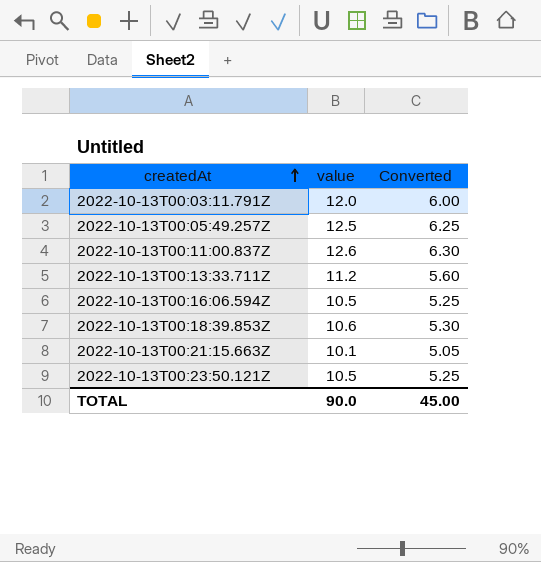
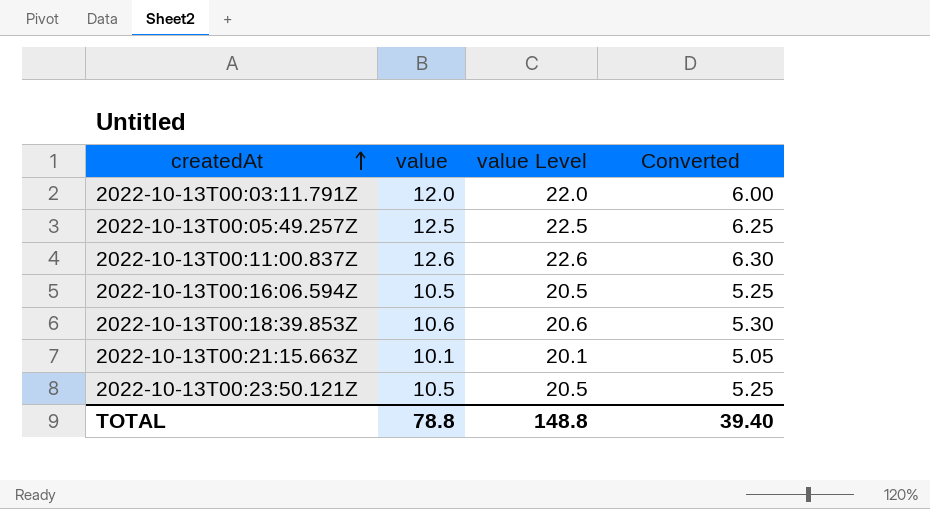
column value Level | formula: none -> [value] + 10
row 2022-10-13T00:13:33.711Z: 11.2 | 5.60 -> none
TOTAL | value: 90.0 -> 78.8
TOTAL | Converted: 45.00 -> 39.40

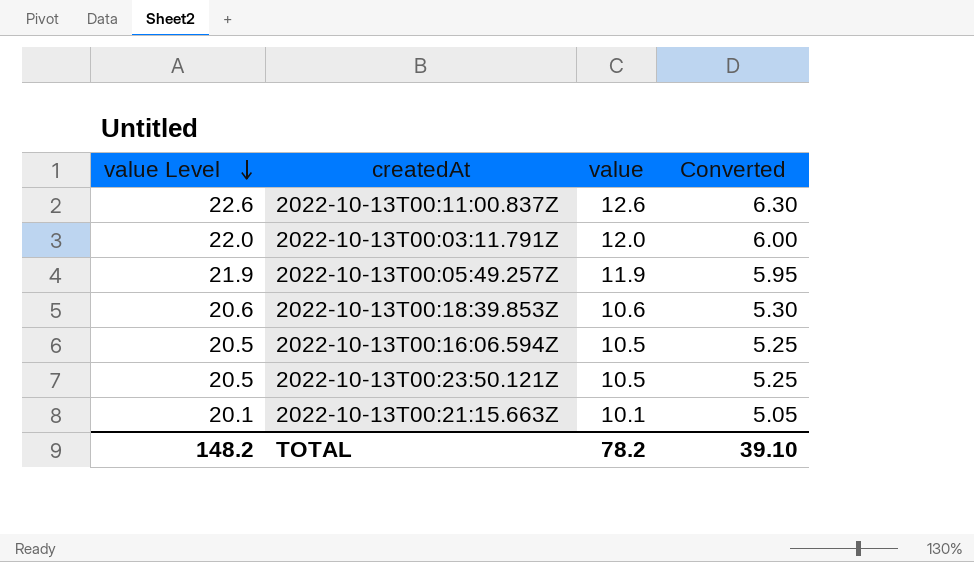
row order: createdAt ascending -> value Level descending
column value Level | position: 3 -> 1
2022-10-13T00:05:49.257Z | value Level: 22.5 -> 21.9
2022-10-13T00:05:49.257Z | value: 12.5 -> 11.9
2022-10-13T00:05:49.257Z | Converted: 6.25 -> 5.95
TOTAL | value Level: 148.8 -> 148.2
TOTAL | value: 78.8 -> 78.2
TOTAL | Converted: 39.40 -> 39.10

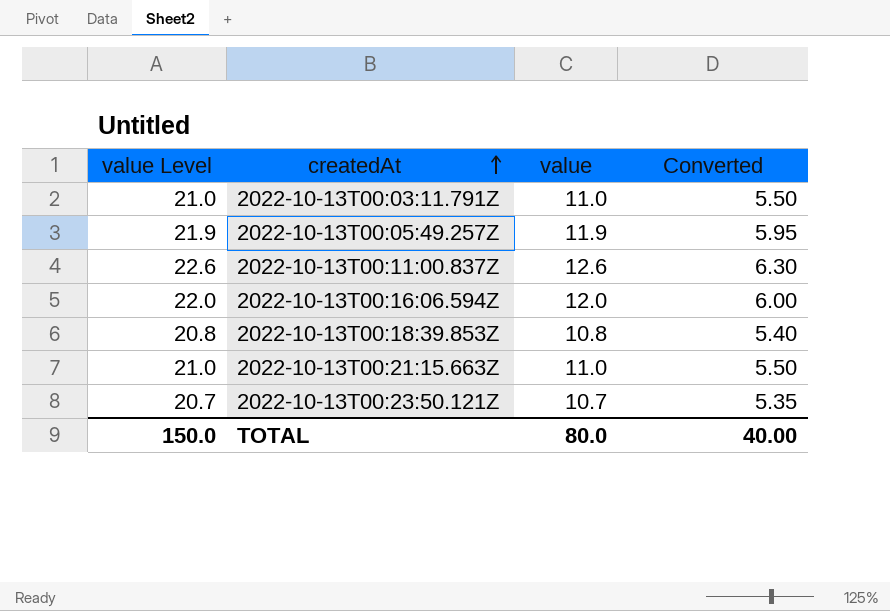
row order: value Level descending -> createdAt ascending
2022-10-13T00:03:11.791Z | value Level: 22.0 -> 21.0
2022-10-13T00:03:11.791Z | value: 12.0 -> 11.0
2022-10-13T00:03:11.791Z | Converted: 6.00 -> 5.50
2022-10-13T00:16:06.594Z | value Level: 20.5 -> 22.0
2022-10-13T00:16:06.594Z | value: 10.5 -> 12.0
2022-10-13T00:16:06.594Z | Converted: 5.25 -> 6.00
2022-10-13T00:18:39.853Z | value Level: 20.6 -> 20.8
2022-10-13T00:18:39.853Z | value: 10.6 -> 10.8
2022-10-13T00:18:39.853Z | Converted: 5.30 -> 5.40
2022-10-13T00:21:15.663Z | value Level: 20.1 -> 21.0
2022-10-13T00:21:15.663Z | value: 10.1 -> 11.0
2022-10-13T00:21:15.663Z | Converted: 5.05 -> 5.50
2022-10-13T00:23:50.121Z | value Level: 20.5 -> 20.7
2022-10-13T00:23:50.121Z | value: 10.5 -> 10.7
2022-10-13T00:23:50.121Z | Converted: 5.25 -> 5.35
TOTAL | value Level: 148.2 -> 150.0
TOTAL | value: 78.2 -> 80.0
TOTAL | Converted: 39.10 -> 40.00

